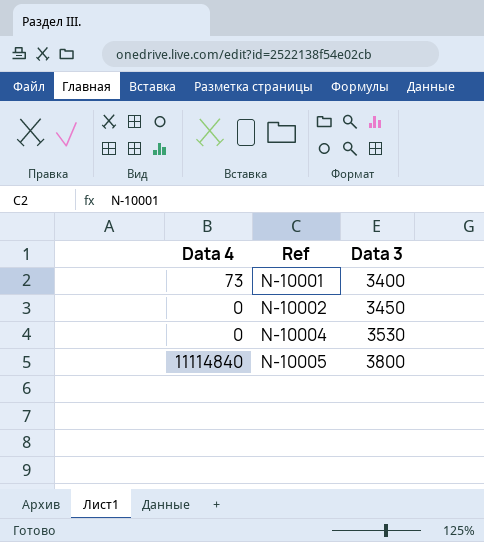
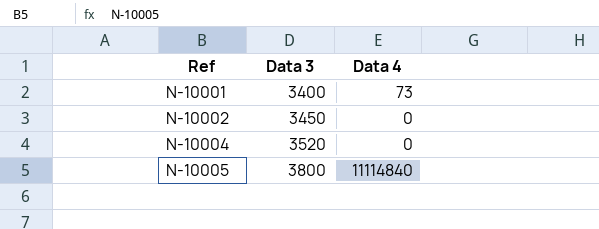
column Data 4 | position: 1 -> 3
N-10004 | Data 3: 3530 -> 3520

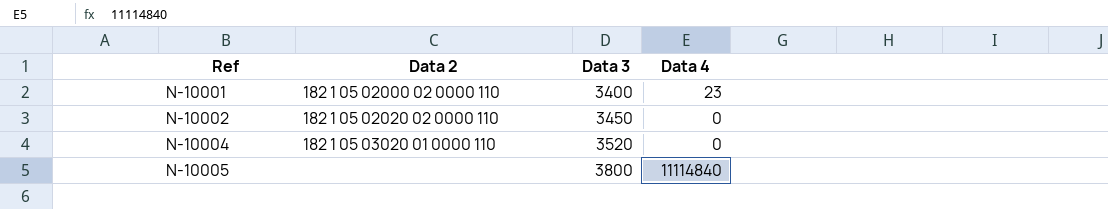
column Data 2 | position: none -> 2
N-10001 | Data 4: 73 -> 23

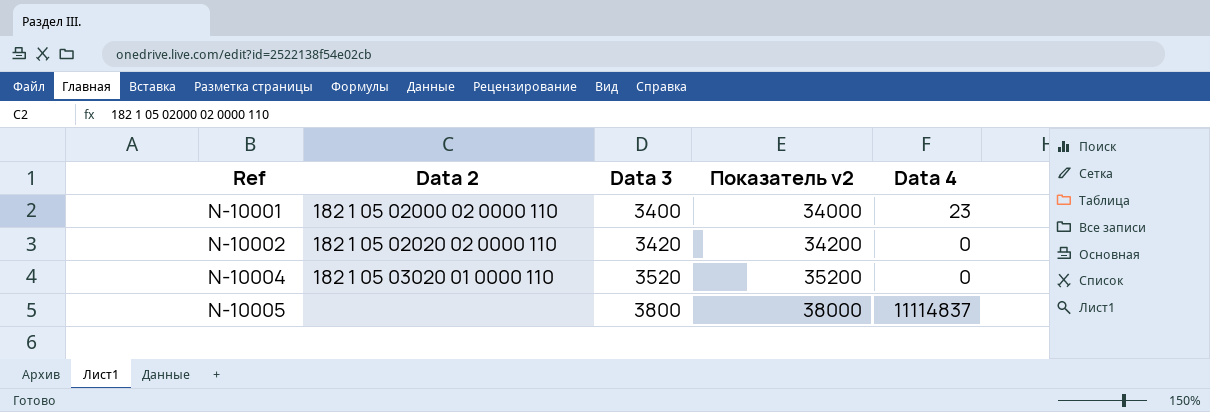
column Показатель v2 | formula: none -> [Data 3] * 10
N-10002 | Data 3: 3450 -> 3420
N-10005 | Data 4: 11114840 -> 11114837

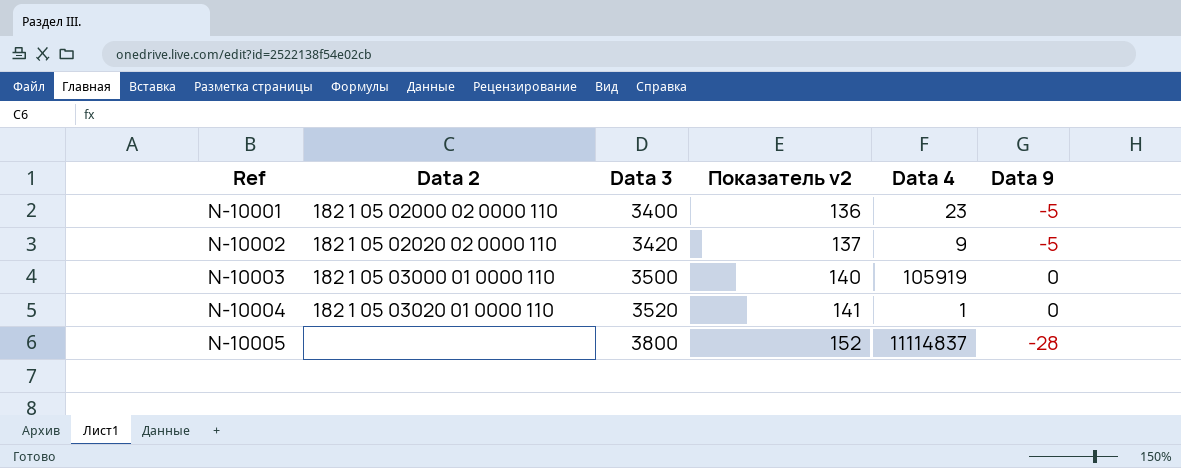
column Показатель v2 | formula: [Data 3] * 10 -> [Data 3] * 0,04
column Data 9 | position: none -> 6
N-10002 | Data 4: 0 -> 9
row N-10003: none -> 182 1 05 03000 01 0000 110 | 3500 | 140 | 105919 | 0
N-10004 | Data 4: 0 -> 1

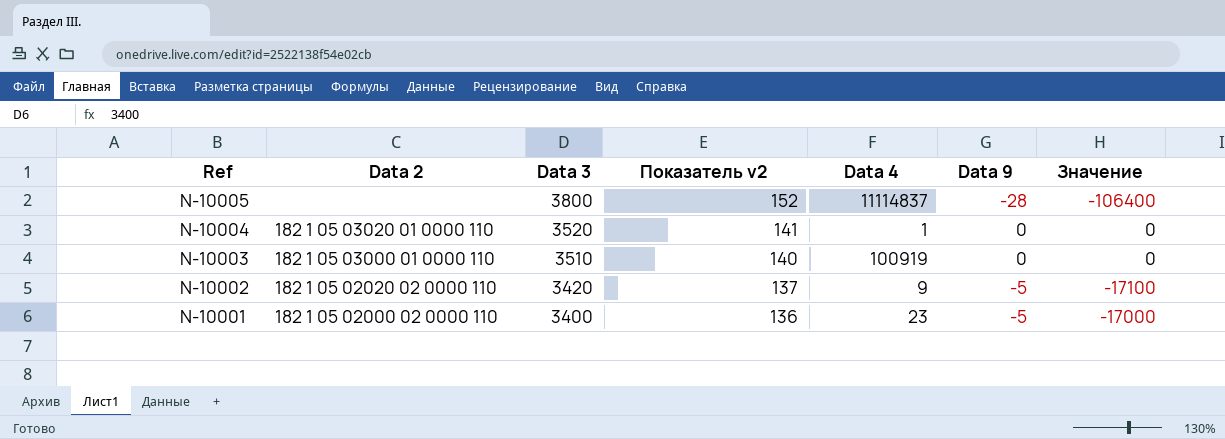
row order: Ref ascending -> Ref descending
column Значение | formula: none -> [Data 3] * [Data 9]
N-10003 | Data 3: 3500 -> 3510
N-10003 | Data 4: 105919 -> 100919

